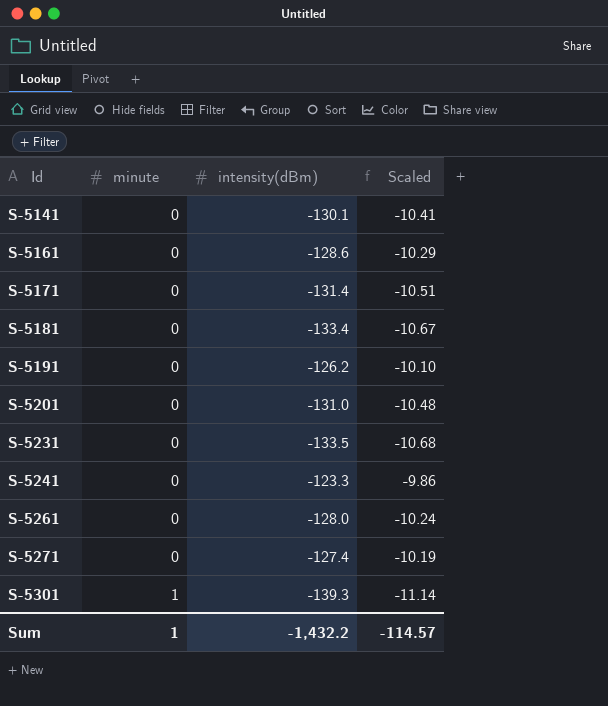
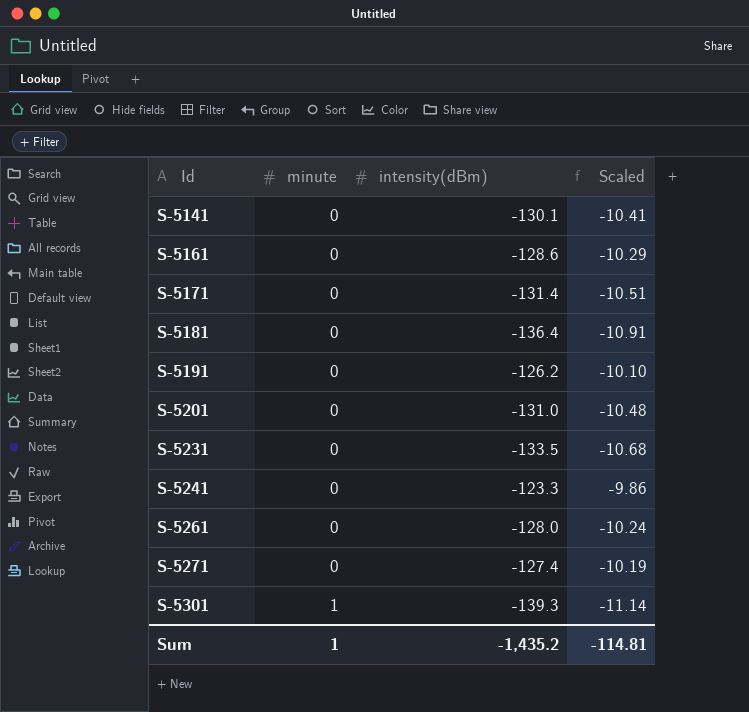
S-5181 | intensity(dBm): -133.4 -> -136.4
S-5181 | Scaled: -10.67 -> -10.91
Sum | intensity(dBm): -1,432.2 -> -1,435.2
Sum | Scaled: -114.57 -> -114.81

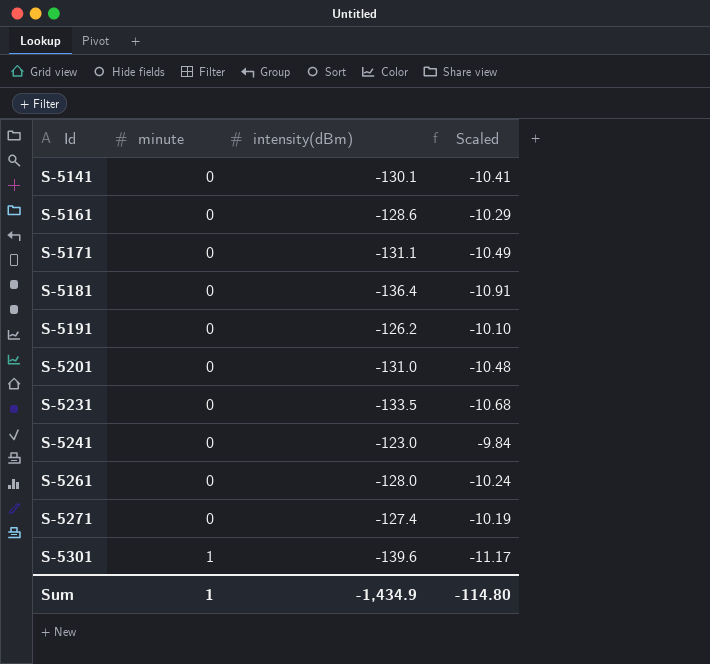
S-5171 | intensity(dBm): -131.4 -> -131.1
S-5171 | Scaled: -10.51 -> -10.49
S-5241 | intensity(dBm): -123.3 -> -123.0
S-5241 | Scaled: -9.86 -> -9.84
S-5301 | intensity(dBm): -139.3 -> -139.6
S-5301 | Scaled: -11.14 -> -11.17
Sum | intensity(dBm): -1,435.2 -> -1,434.9
Sum | Scaled: -114.81 -> -114.80

